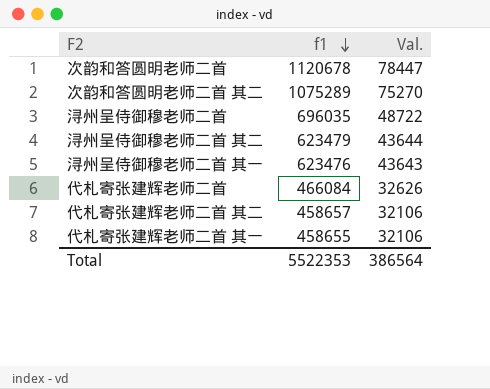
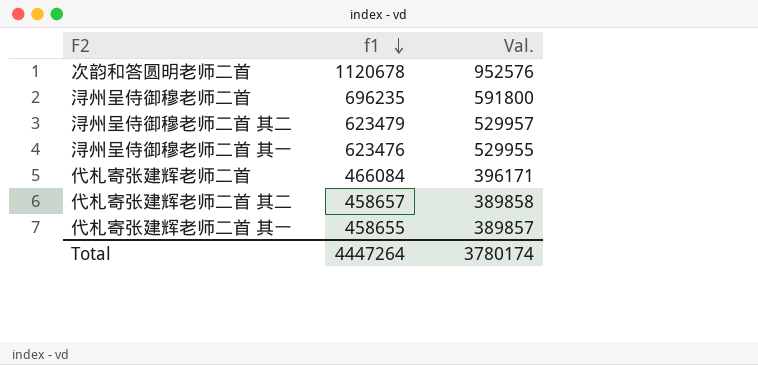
column Val. | formula: [f1] * 0.07 -> [f1] * 0.85
row 次韵和答圆明老师二首 其二: 1075289 | 75270 -> none
浔州呈侍御穆老师二首 | f1: 696035 -> 696235
Total | f1: 5522353 -> 4447264
Total | Val.: 386564 -> 3780174

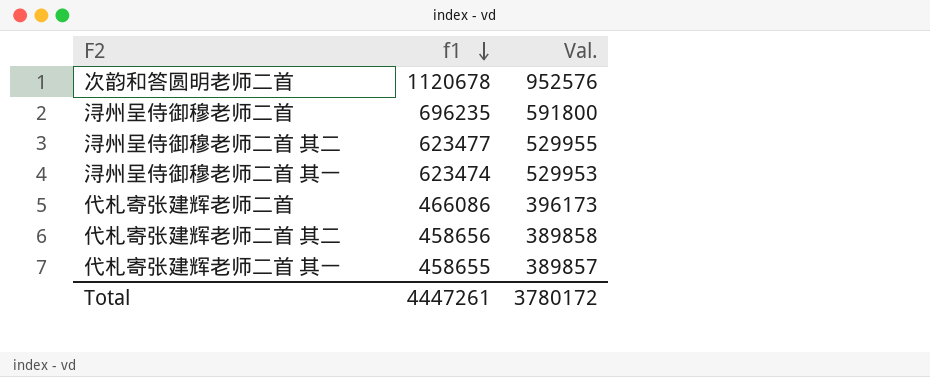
浔州呈侍御穆老师二首 其二 | f1: 623479 -> 623477
浔州呈侍御穆老师二首 其二 | Val.: 529957 -> 529955
浔州呈侍御穆老师二首 其一 | f1: 623476 -> 623474
浔州呈侍御穆老师二首 其一 | Val.: 529955 -> 529953
代札寄张建辉老师二首 | f1: 466084 -> 466086
代札寄张建辉老师二首 | Val.: 396171 -> 396173
代札寄张建辉老师二首 其二 | f1: 458657 -> 458656
Total | f1: 4447264 -> 4447261
Total | Val.: 3780174 -> 3780172

